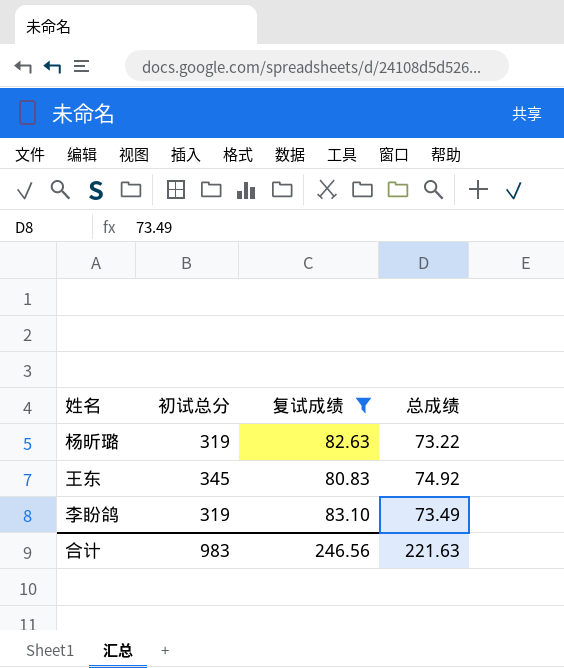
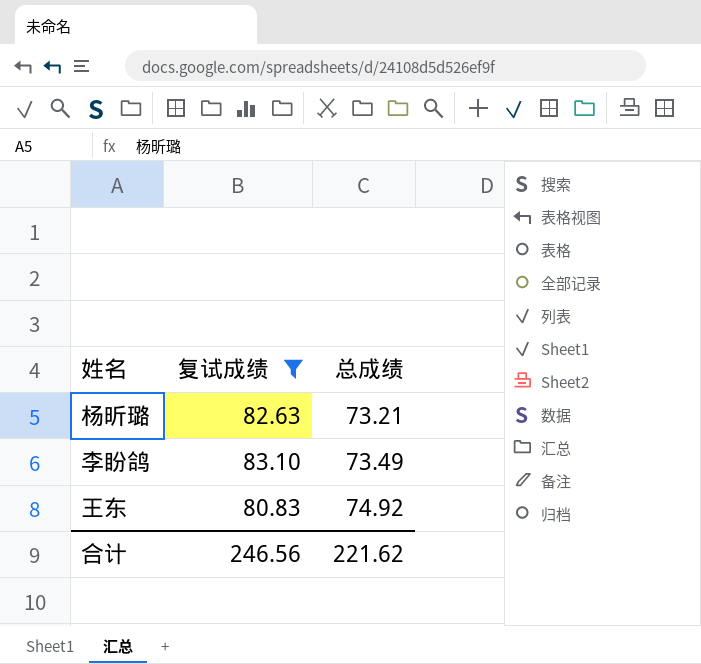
row order: none -> 总成绩 ascending
column 初试总分 | position: 2 -> none
杨昕璐 | 总成绩: 73.22 -> 73.21
合计 | 总成绩: 221.63 -> 221.62

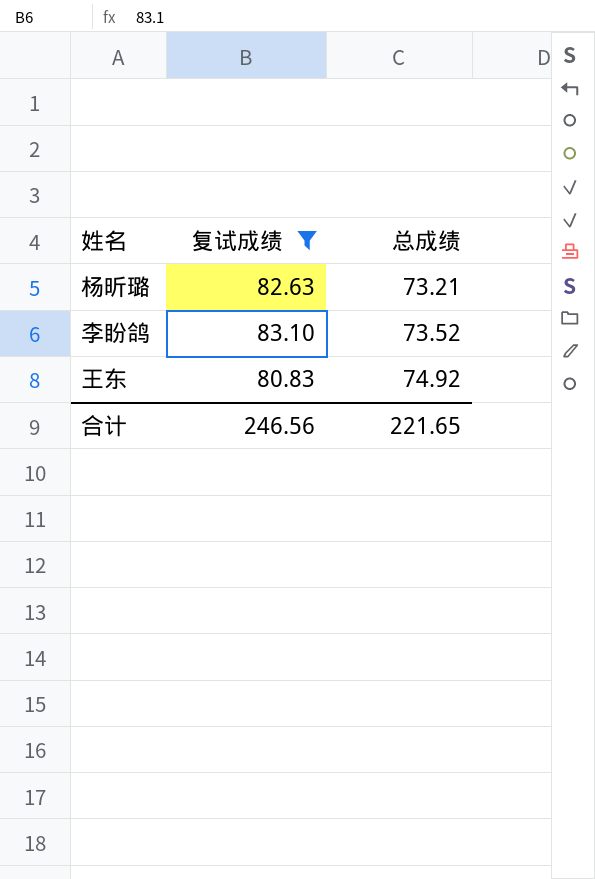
李盼鸽 | 总成绩: 73.49 -> 73.52
合计 | 总成绩: 221.62 -> 221.65

